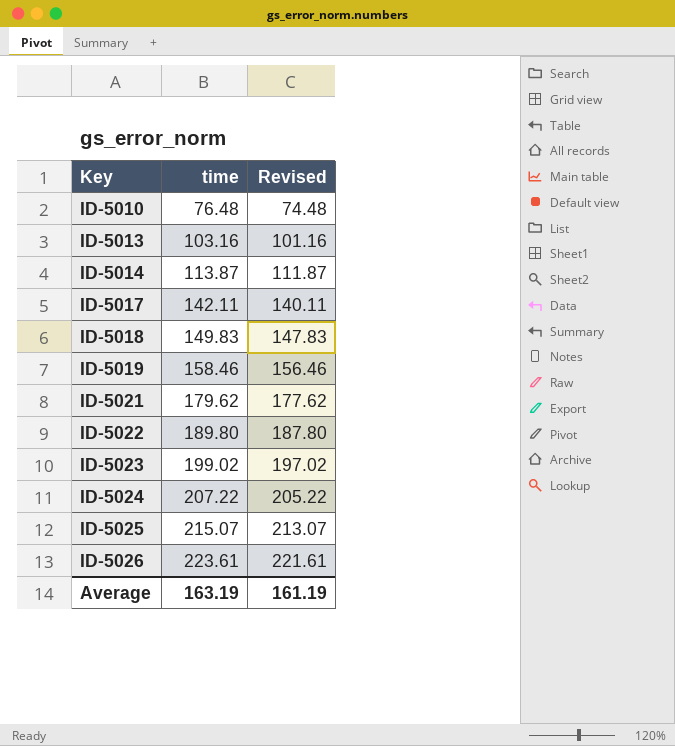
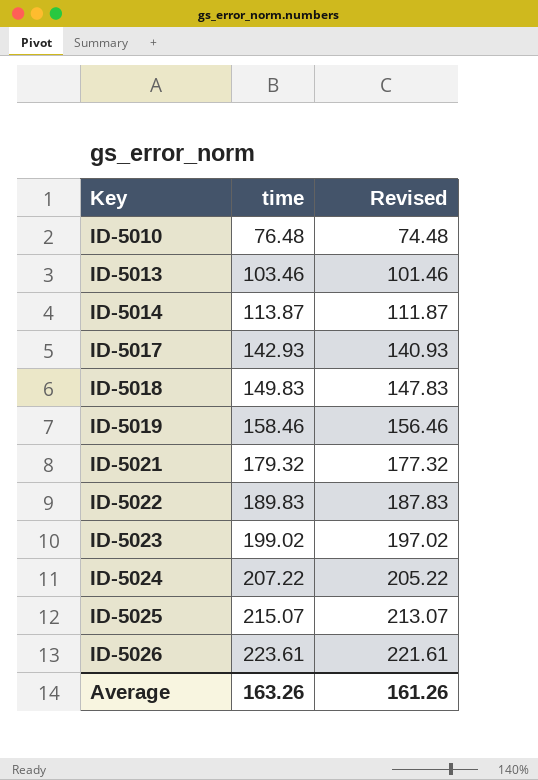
ID-5013 | time: 103.16 -> 103.46
ID-5013 | Revised: 101.16 -> 101.46
ID-5017 | time: 142.11 -> 142.93
ID-5017 | Revised: 140.11 -> 140.93
ID-5021 | time: 179.62 -> 179.32
ID-5021 | Revised: 177.62 -> 177.32
ID-5022 | time: 189.80 -> 189.83
ID-5022 | Revised: 187.80 -> 187.83
Average | time: 163.19 -> 163.26
Average | Revised: 161.19 -> 161.26

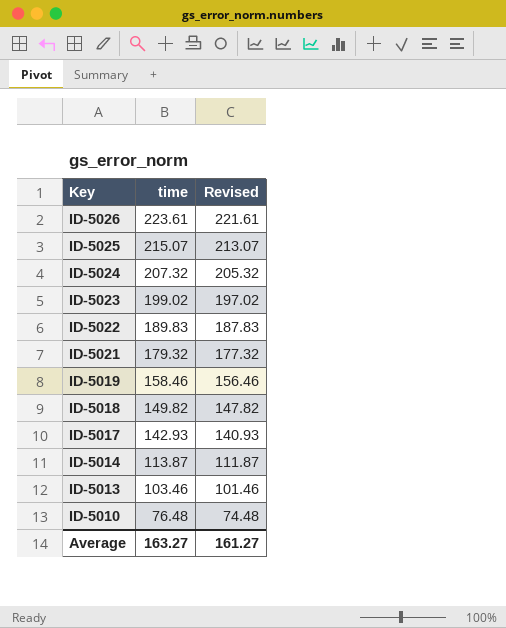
row order: Key ascending -> Key descending
ID-5024 | time: 207.22 -> 207.32
ID-5024 | Revised: 205.22 -> 205.32
ID-5018 | time: 149.83 -> 149.82
ID-5018 | Revised: 147.83 -> 147.82
Average | time: 163.26 -> 163.27
Average | Revised: 161.26 -> 161.27

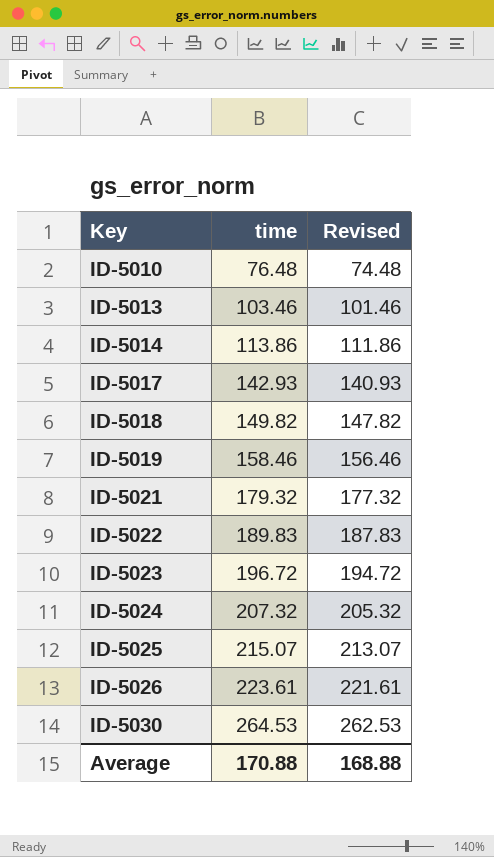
row order: Key descending -> Key ascending
ID-5014 | time: 113.87 -> 113.86
ID-5014 | Revised: 111.87 -> 111.86
ID-5023 | time: 199.02 -> 196.72
ID-5023 | Revised: 197.02 -> 194.72
row ID-5030: none -> 264.53 | 262.53
Average | time: 163.27 -> 170.88
Average | Revised: 161.27 -> 168.88

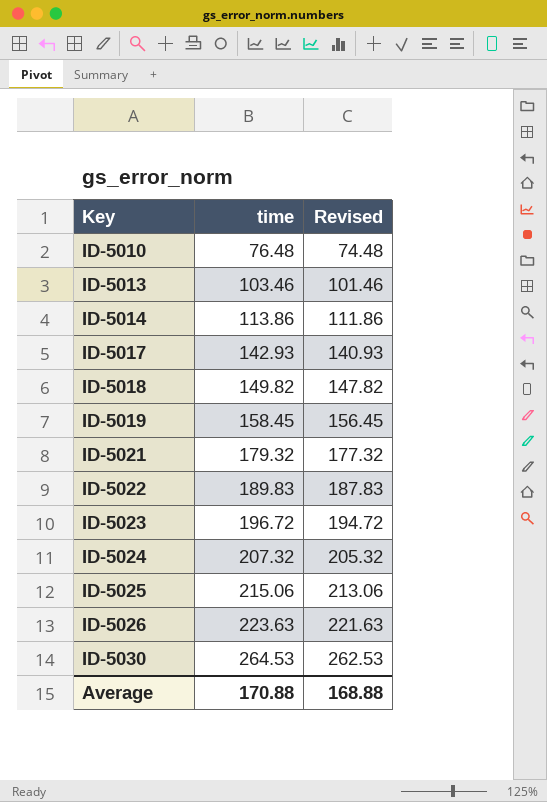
ID-5019 | time: 158.46 -> 158.45
ID-5019 | Revised: 156.46 -> 156.45
ID-5025 | time: 215.07 -> 215.06
ID-5025 | Revised: 213.07 -> 213.06
ID-5026 | time: 223.61 -> 223.63
ID-5026 | Revised: 221.61 -> 221.63

